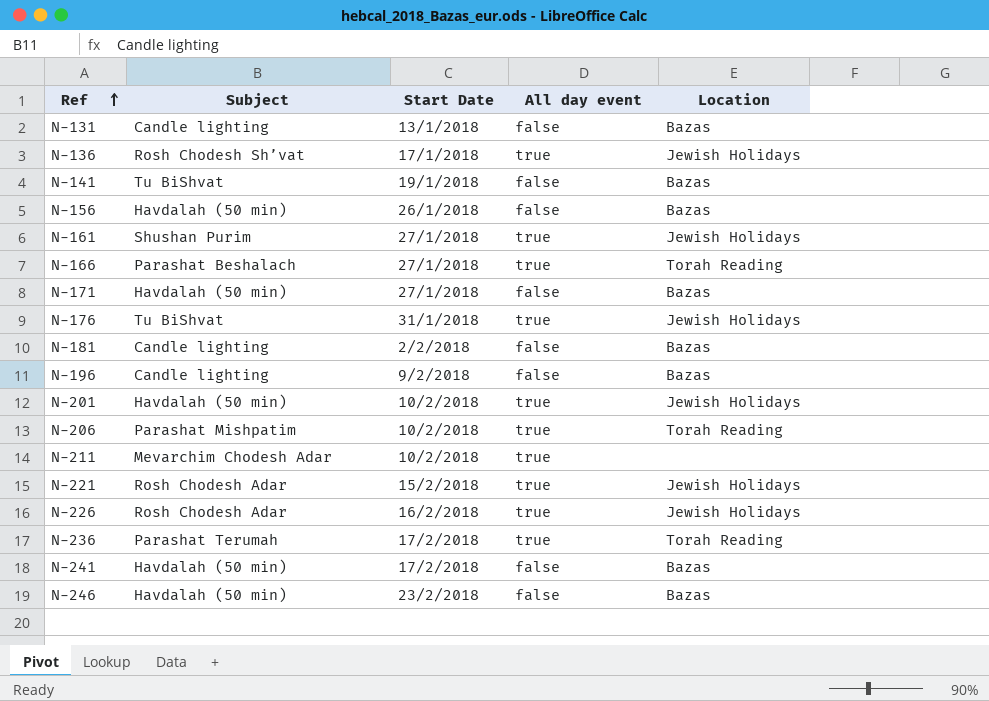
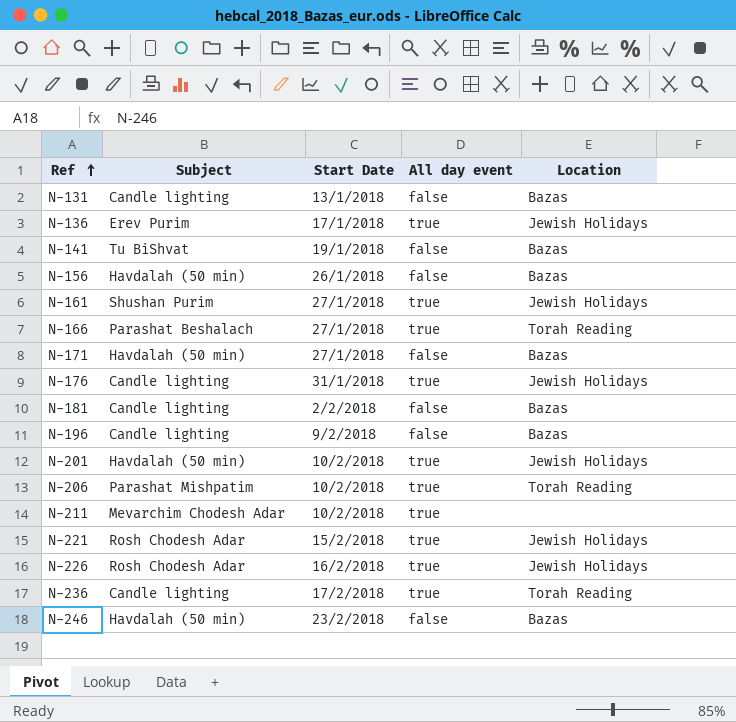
row N-241: Havdalah (50 min) | 17/2/2018 | false | Bazas -> none
N-136 | Subject: Rosh Chodesh Sh’vat -> Erev Purim
N-176 | Subject: Tu BiShvat -> Candle lighting
N-236 | Subject: Parashat Terumah -> Candle lighting

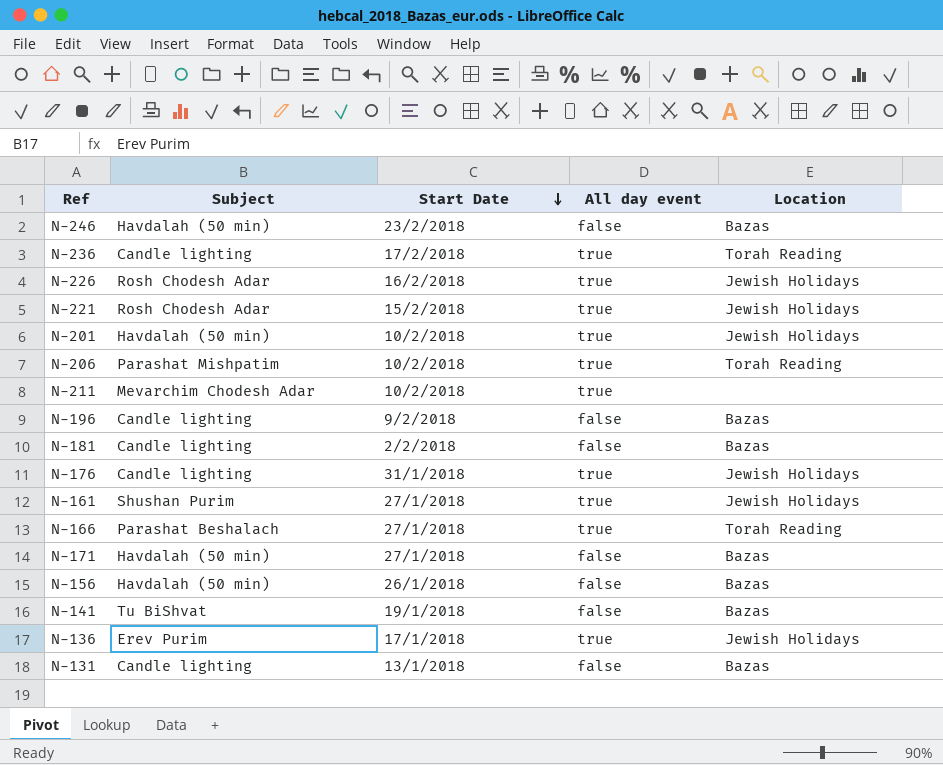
row order: Ref ascending -> Start Date descending

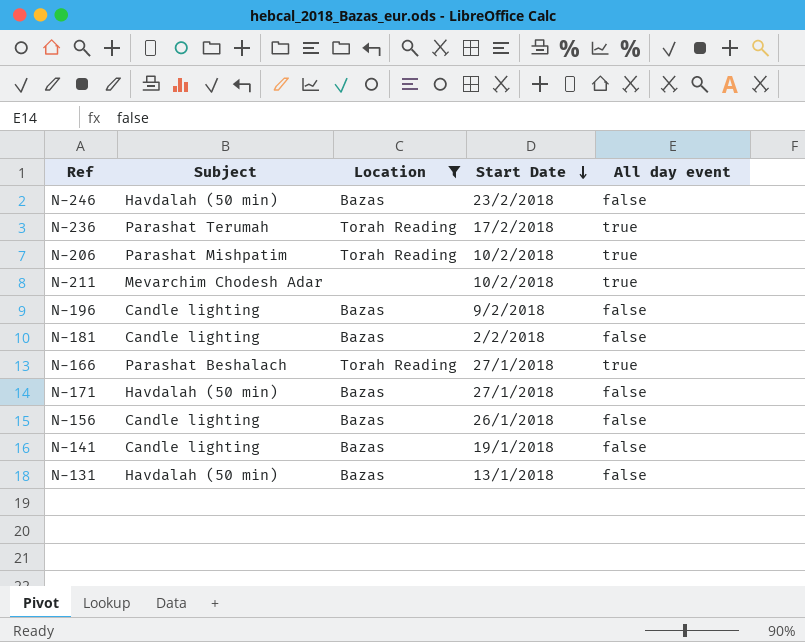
filter: none -> Location != Jewish Holidays
column Location | position: 5 -> 3
N-236 | Subject: Candle lighting -> Parashat Terumah
N-156 | Subject: Havdalah (50 min) -> Candle lighting
N-141 | Subject: Tu BiShvat -> Candle lighting
N-131 | Subject: Candle lighting -> Havdalah (50 min)

